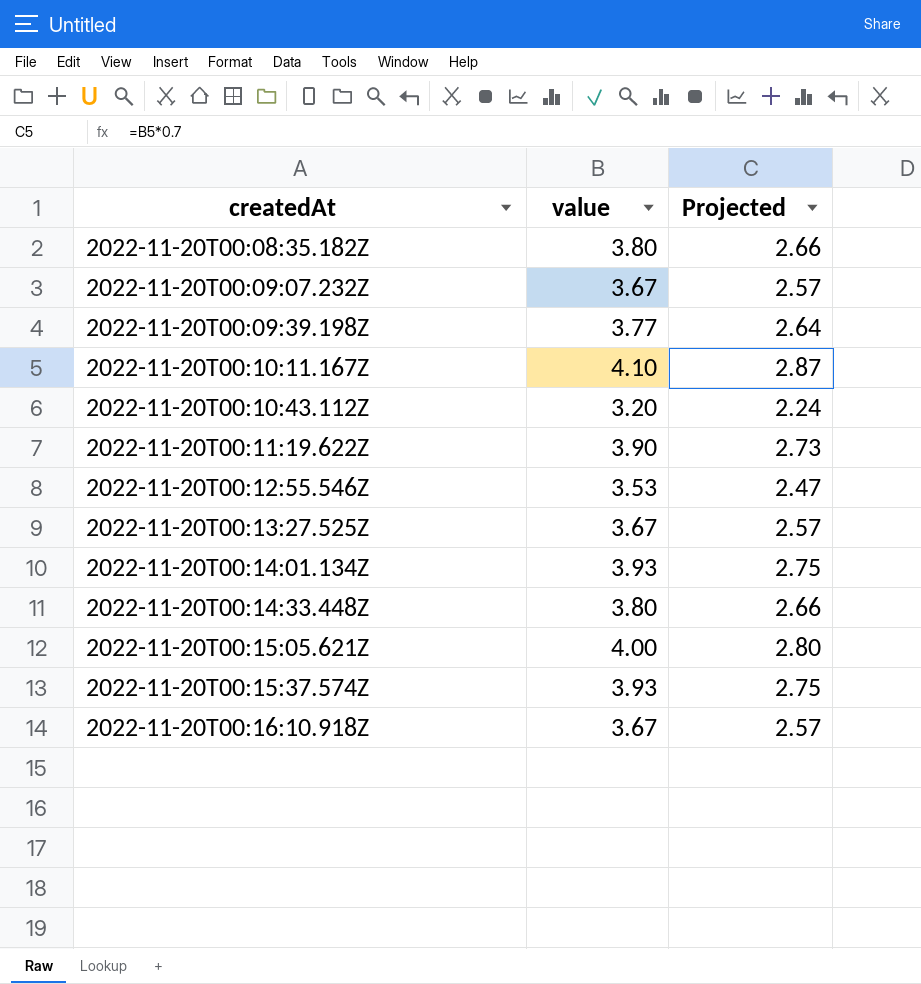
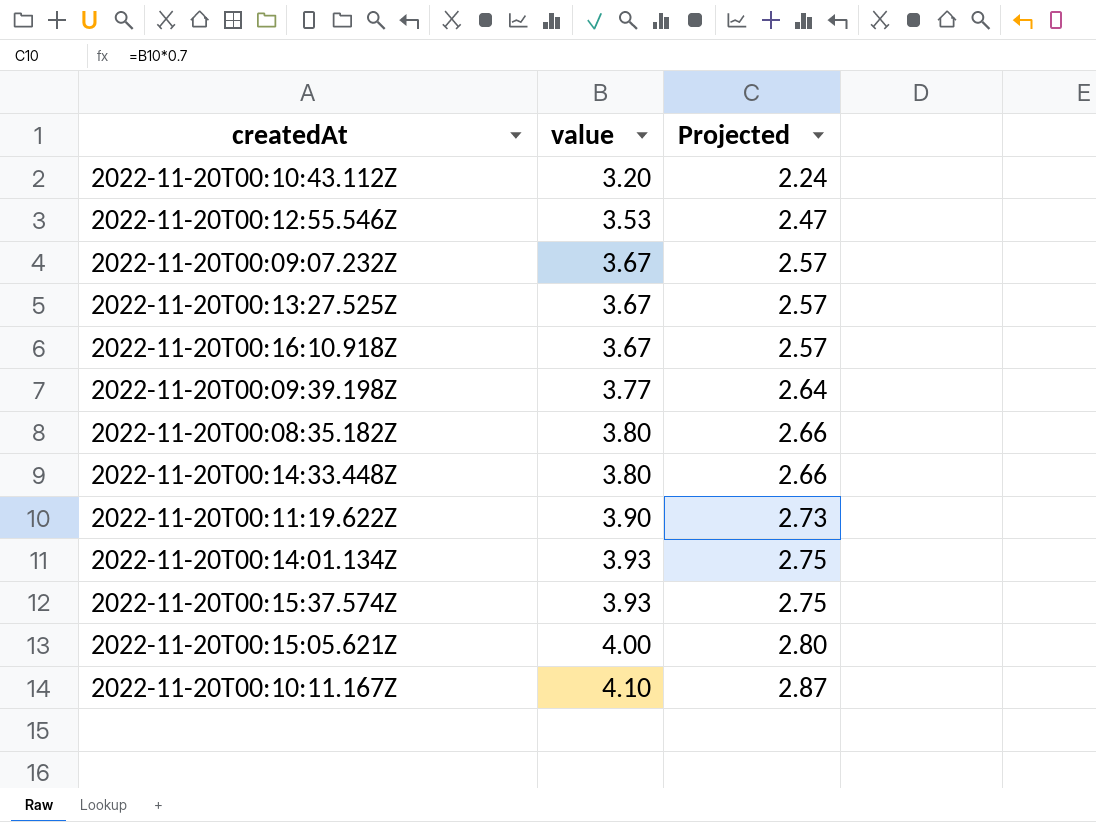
row order: createdAt ascending -> value ascending

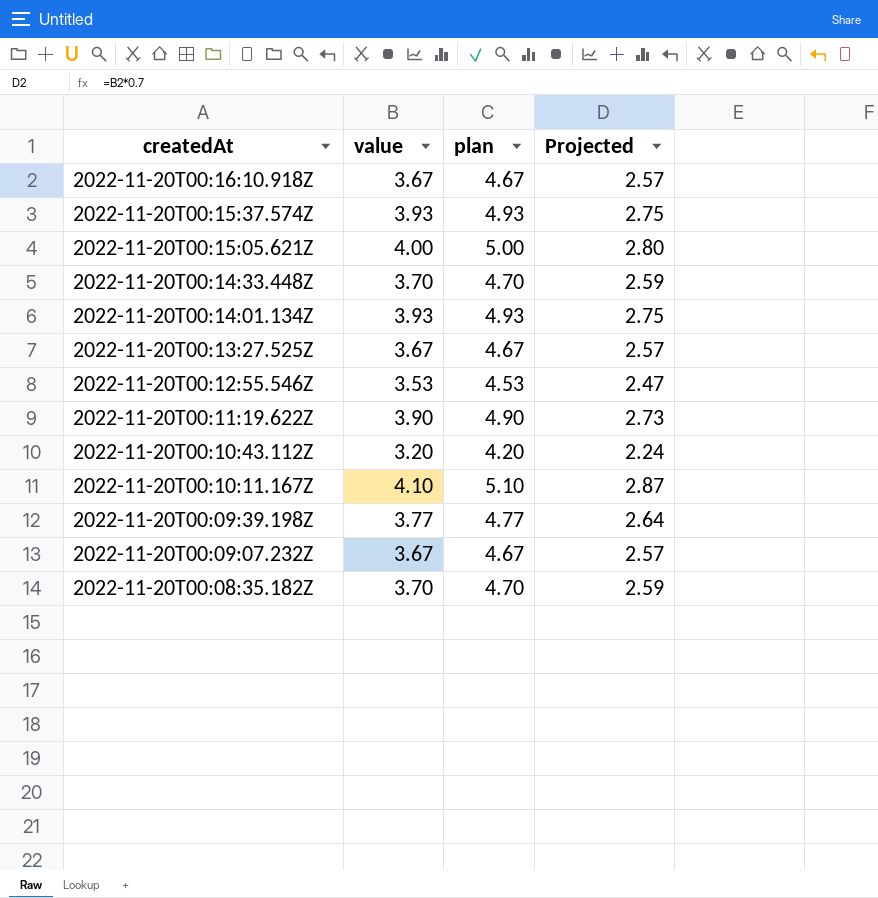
row order: value ascending -> createdAt descending
column plan | formula: none -> [value] + 1
2022-11-20T00:14:33.448Z | value: 3.80 -> 3.70
2022-11-20T00:14:33.448Z | Projected: 2.66 -> 2.59
2022-11-20T00:08:35.182Z | value: 3.80 -> 3.70
2022-11-20T00:08:35.182Z | Projected: 2.66 -> 2.59

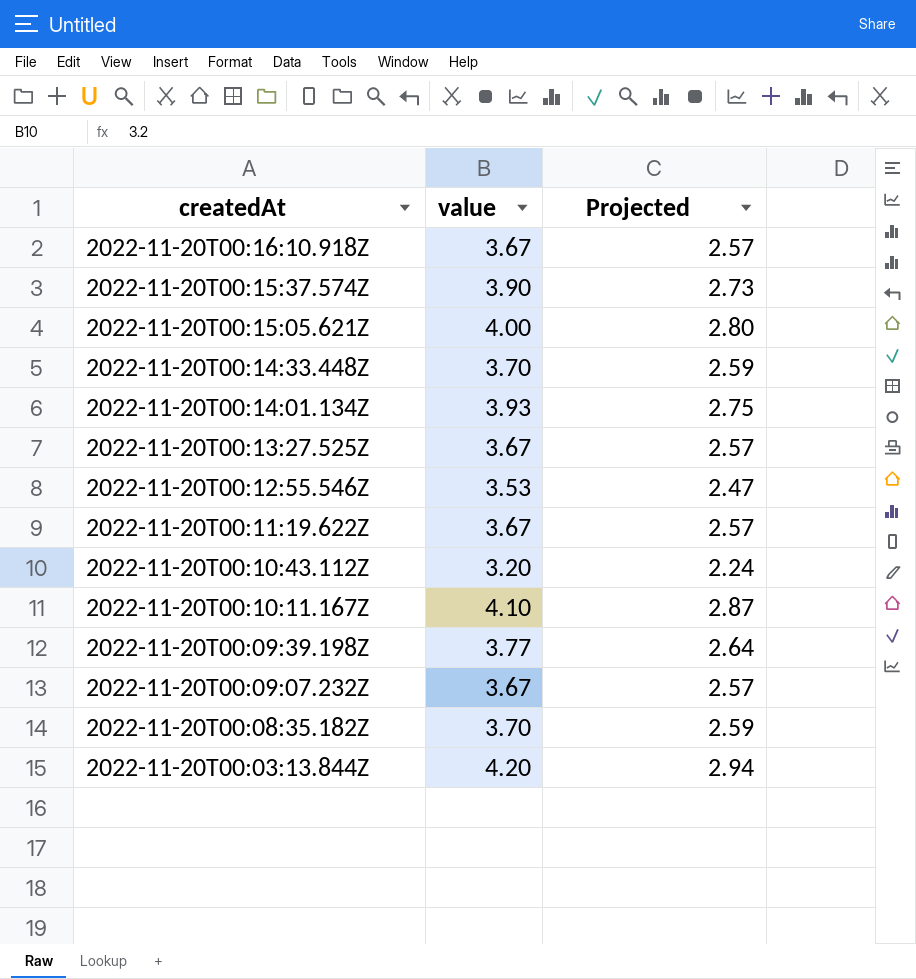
column plan | formula: [value] + 1 -> none
2022-11-20T00:15:37.574Z | value: 3.93 -> 3.90
2022-11-20T00:15:37.574Z | Projected: 2.75 -> 2.73
2022-11-20T00:11:19.622Z | value: 3.90 -> 3.67
2022-11-20T00:11:19.622Z | Projected: 2.73 -> 2.57
row 2022-11-20T00:03:13.844Z: none -> 4.20 | 2.94

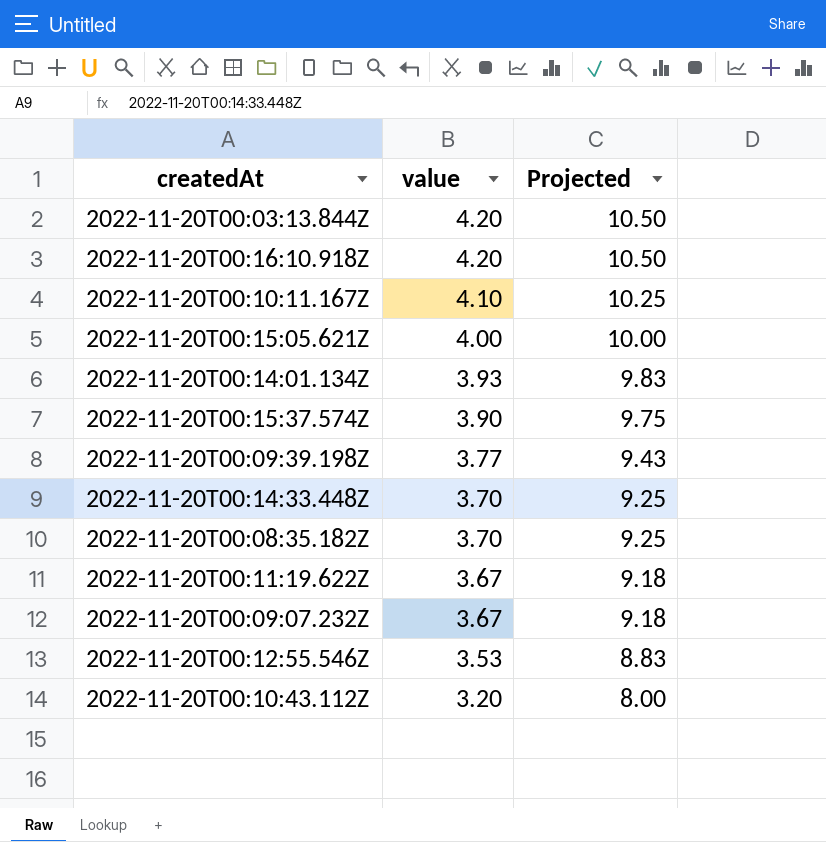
row order: createdAt descending -> value descending
column Projected | formula: [value] * 0.7 -> [value] * 2.5
row 2022-11-20T00:13:27.525Z: 3.67 | 2.57 -> none
2022-11-20T00:16:10.918Z | value: 3.67 -> 4.20

